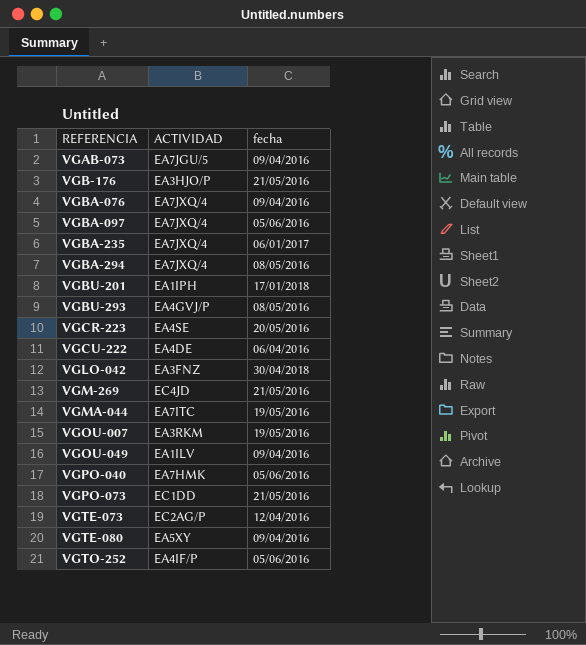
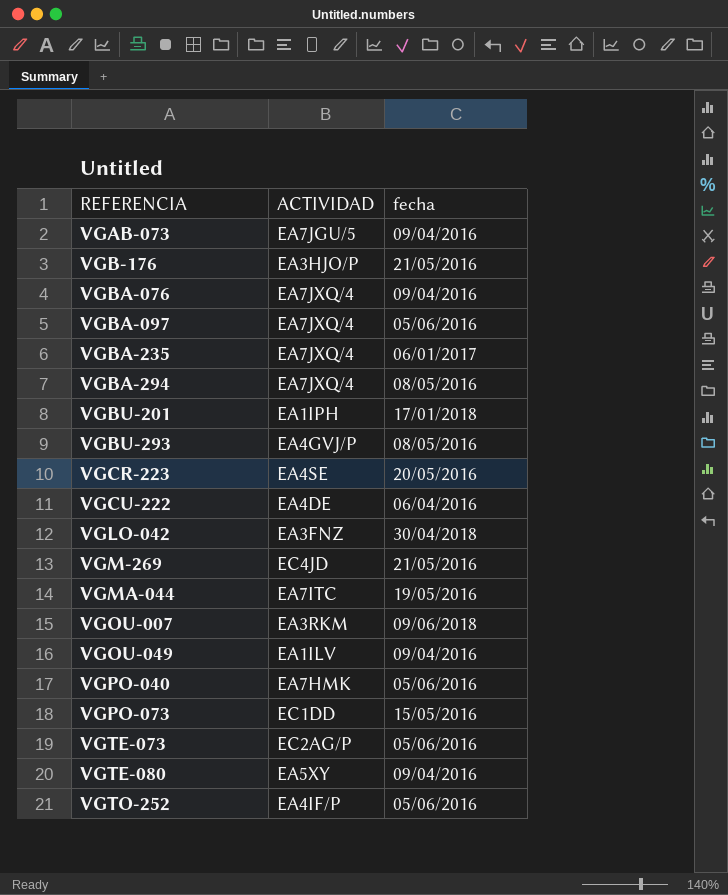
VGOU-007 | fecha: 19/05/2016 -> 09/06/2018
VGPO-073 | fecha: 21/05/2016 -> 15/05/2016
VGTE-073 | fecha: 12/04/2016 -> 05/06/2016

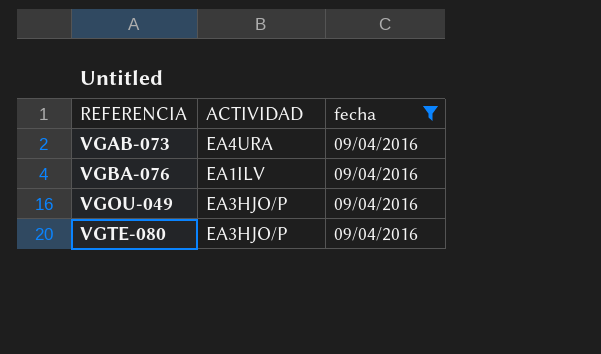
filter: none -> fecha = 09/04/2016
VGAB-073 | ACTIVIDAD: EA7JGU/5 -> EA4URA
VGBA-076 | ACTIVIDAD: EA7JXQ/4 -> EA1ILV
VGOU-049 | ACTIVIDAD: EA1ILV -> EA3HJO/P
VGTE-080 | ACTIVIDAD: EA5XY -> EA3HJO/P

